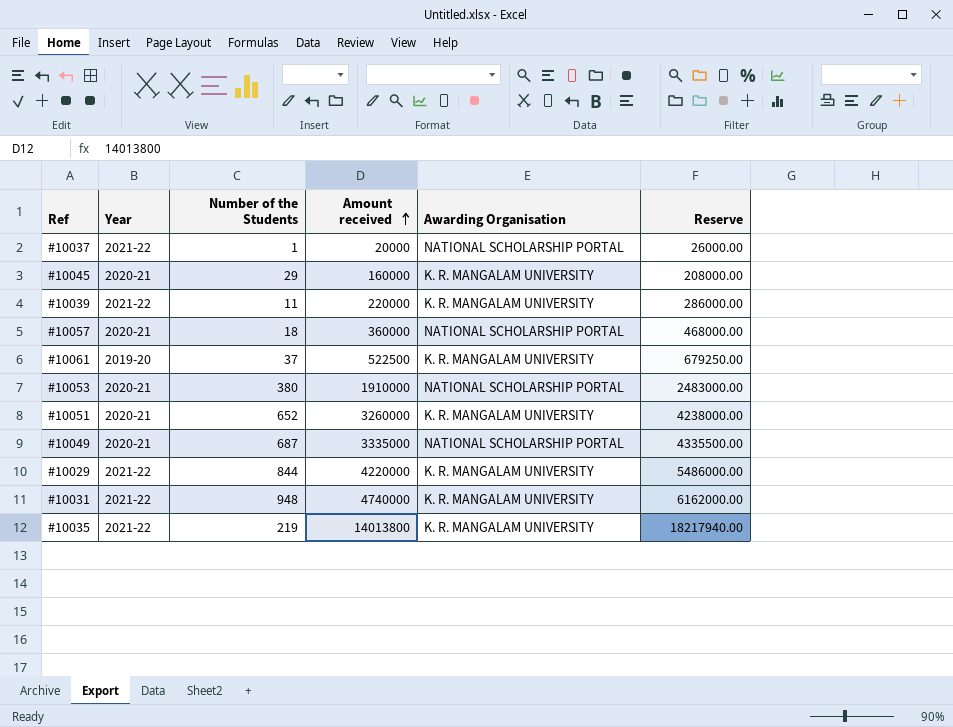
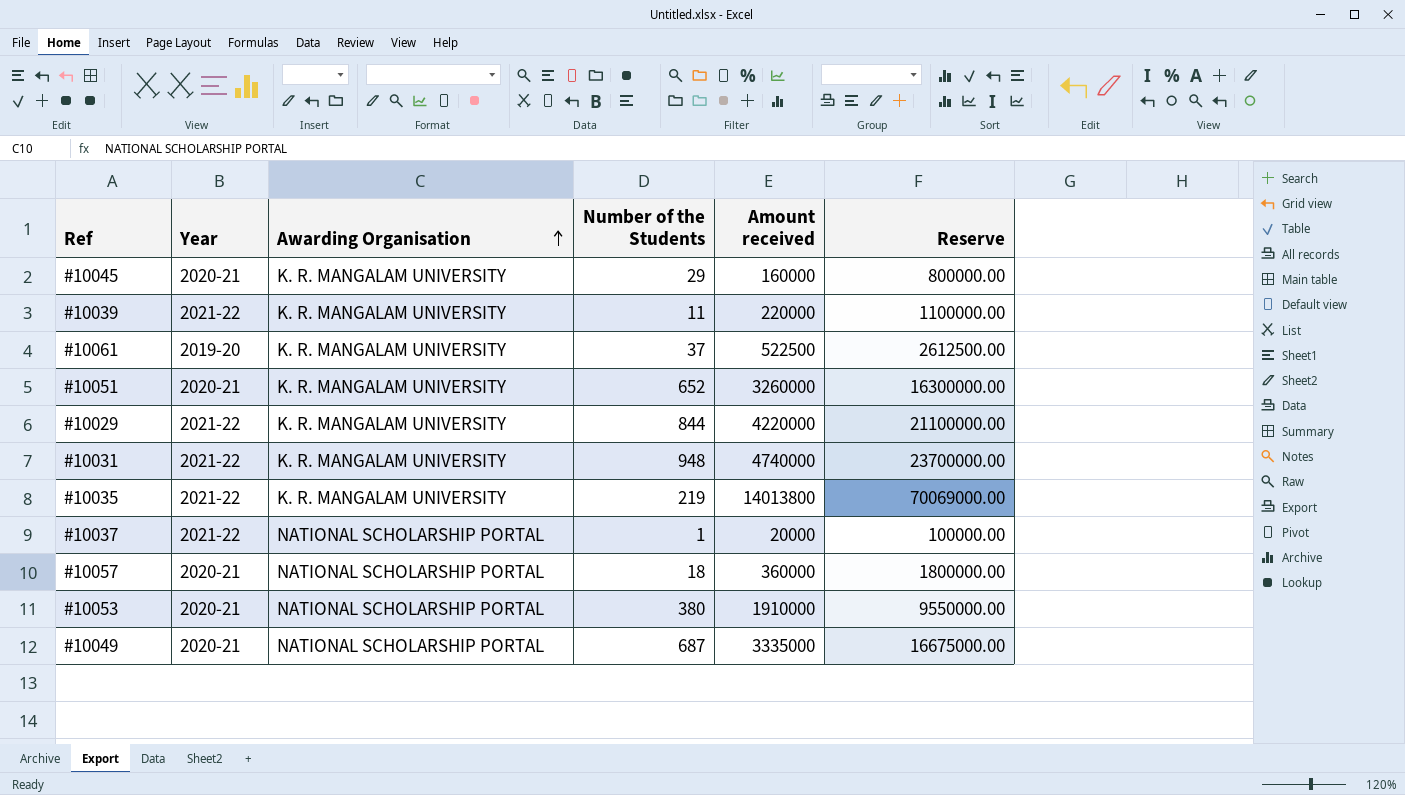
row order: Amount received ascending -> Awarding Organisation ascending
column Awarding Organisation | position: 5 -> 3
column Reserve | formula: [Amount received] * 1.3 -> [Amount received] * 5

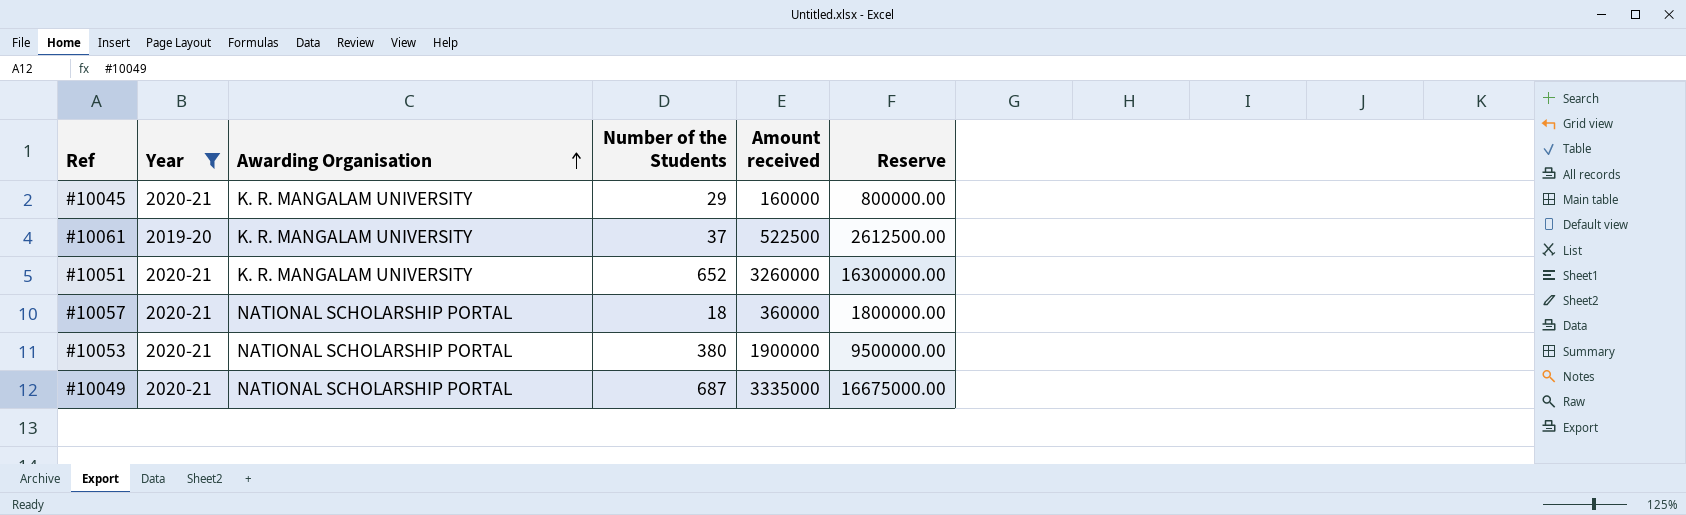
filter: none -> Year != 2021-22
#10053 | Amount received: 1910000 -> 1900000
#10053 | Reserve: 9550000.00 -> 9500000.00

